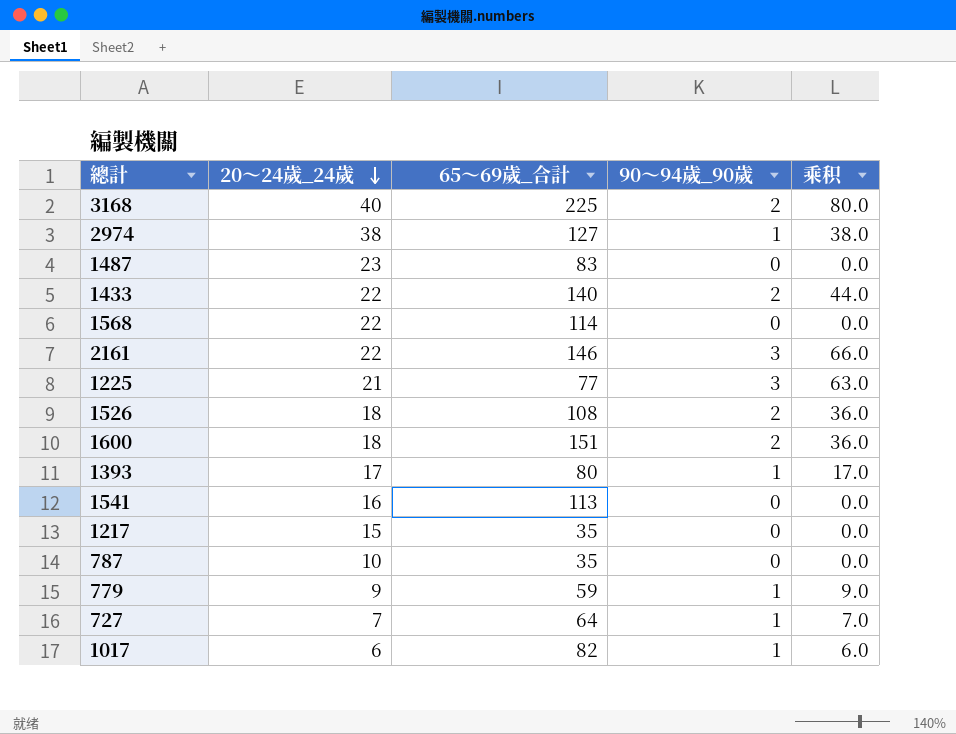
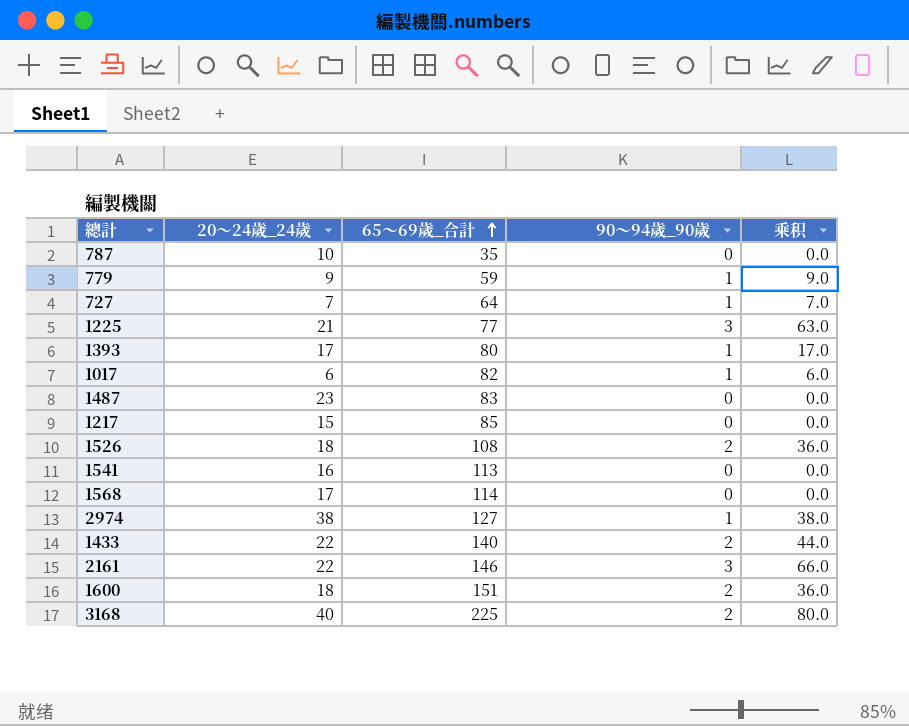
row order: 20～24歲_24歲 descending -> 65～69歲_合計 ascending
1217 | 65～69歲_合計: 35 -> 85
1568 | 20～24歲_24歲: 22 -> 17

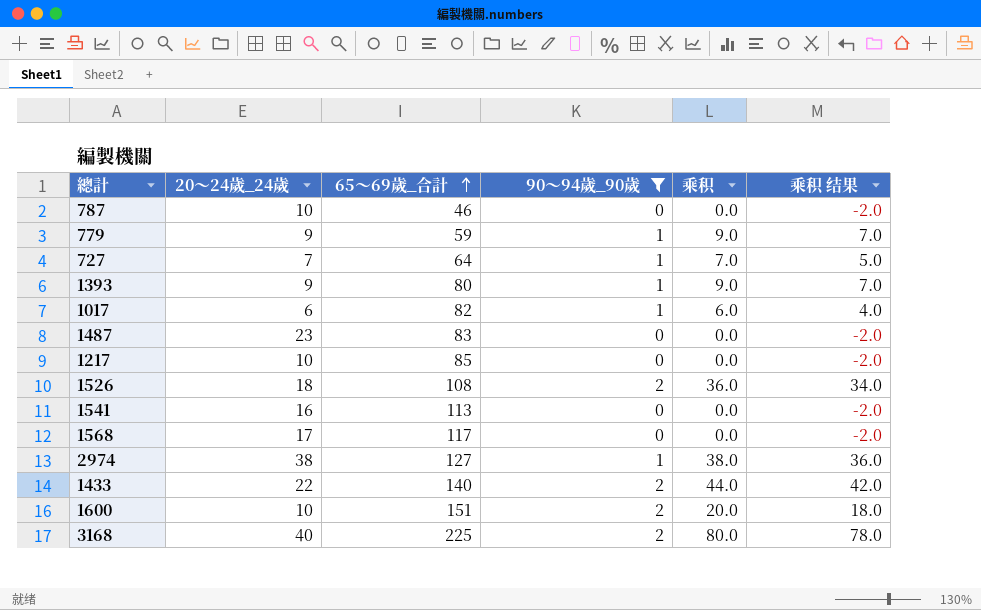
filter: none -> 90～94歲_90歲 != 3
column 乘积 结果 | formula: none -> [乘积] - 2
787 | 65～69歲_合計: 35 -> 46
1393 | 20～24歲_24歲: 17 -> 9
1393 | 乘积: 17.0 -> 9.0
1217 | 20～24歲_24歲: 15 -> 10
1568 | 65～69歲_合計: 114 -> 117
1600 | 20～24歲_24歲: 18 -> 10
1600 | 乘积: 36.0 -> 20.0

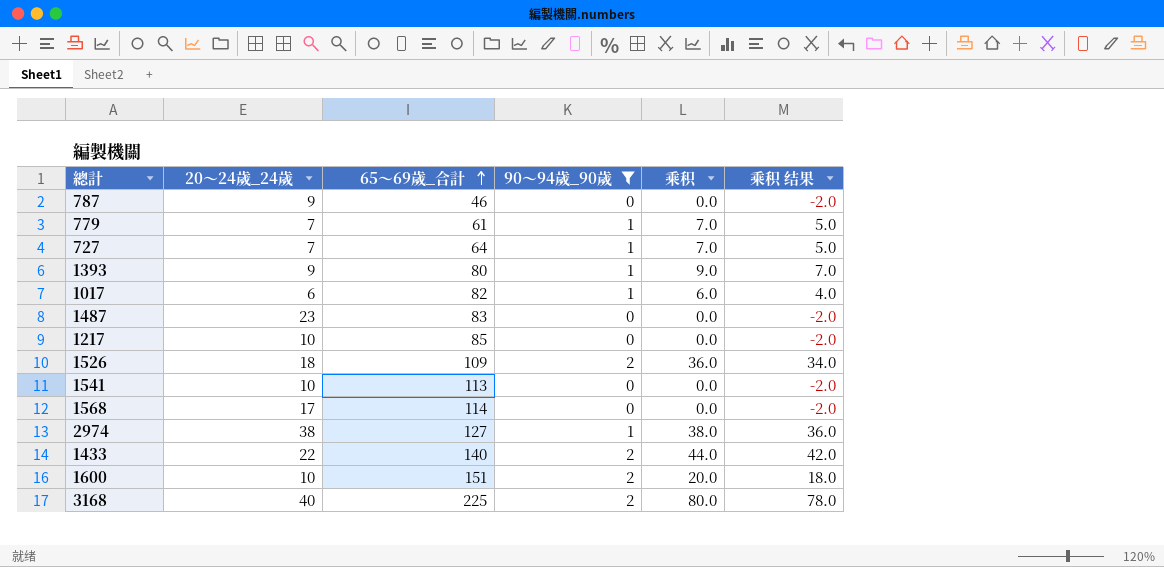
787 | 20～24歲_24歲: 10 -> 9
779 | 20～24歲_24歲: 9 -> 7
779 | 65～69歲_合計: 59 -> 61
779 | 乘积: 9.0 -> 7.0
779 | 乘积 结果: 7.0 -> 5.0
1526 | 65～69歲_合計: 108 -> 109
1541 | 20～24歲_24歲: 16 -> 10
1568 | 65～69歲_合計: 117 -> 114

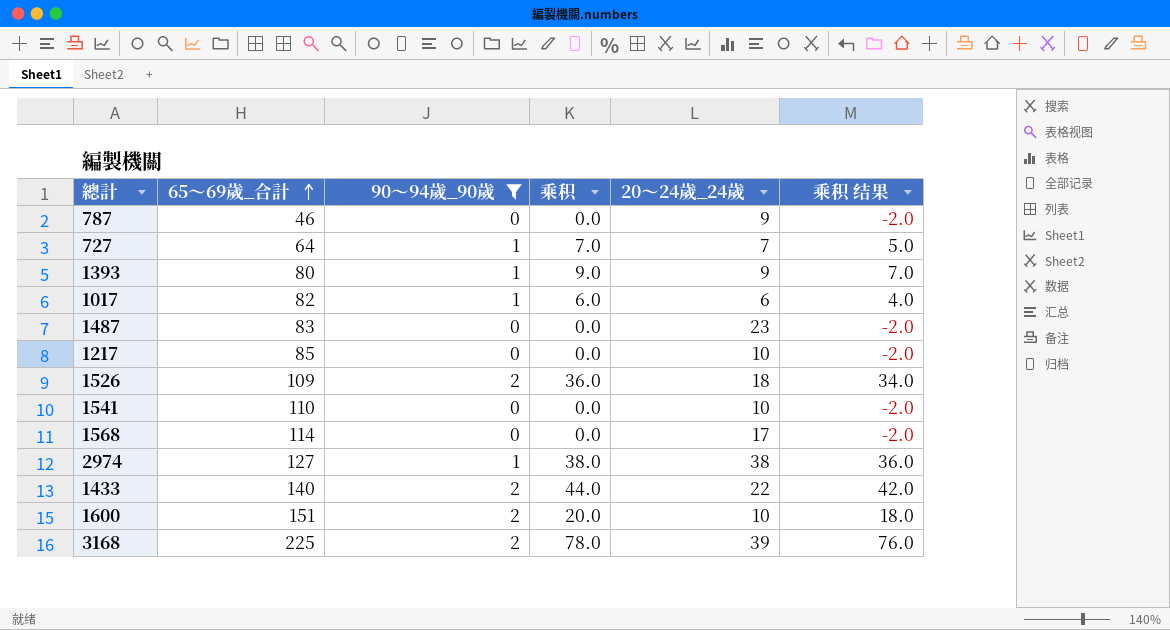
column 20～24歲_24歲 | position: 2 -> 5
row 779: 7 | 61 | 1 | 7.0 | 5.0 -> none
1541 | 65～69歲_合計: 113 -> 110
3168 | 乘积: 80.0 -> 78.0
3168 | 20～24歲_24歲: 40 -> 39
3168 | 乘积 结果: 78.0 -> 76.0

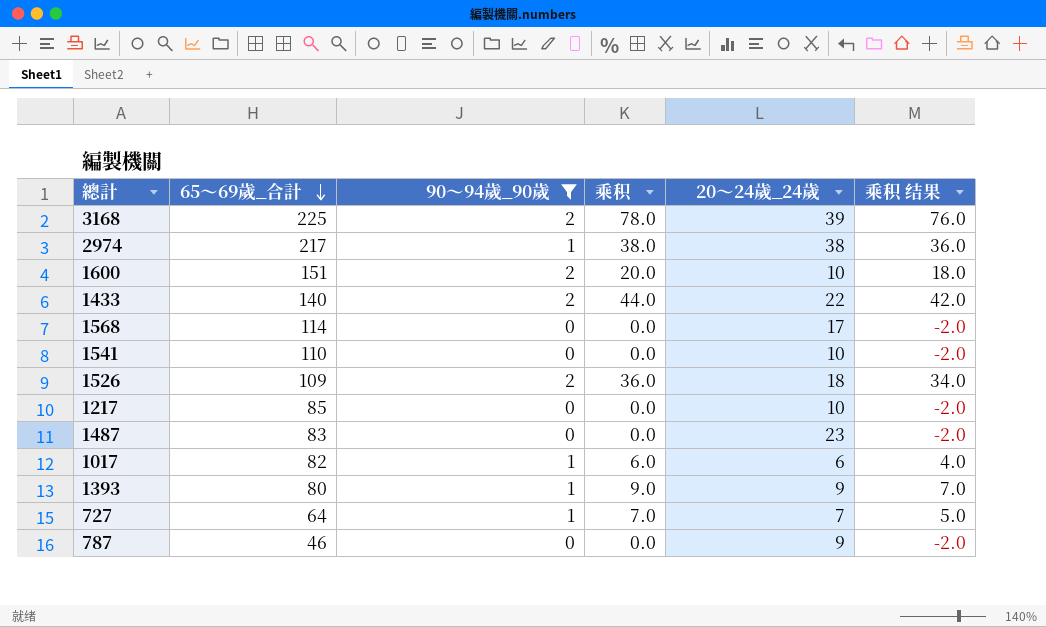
row order: 65～69歲_合計 ascending -> 65～69歲_合計 descending
2974 | 65～69歲_合計: 127 -> 217

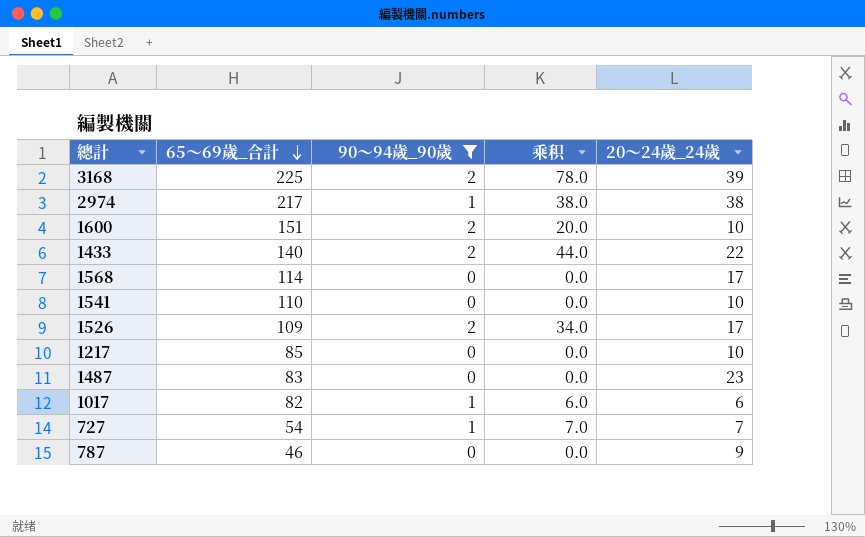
column 乘积 结果 | formula: [乘积] - 2 -> none
row 1393: 80 | 1 | 9.0 | 9 | 7.0 -> none
1526 | 乘积: 36.0 -> 34.0
1526 | 20～24歲_24歲: 18 -> 17
727 | 65～69歲_合計: 64 -> 54

